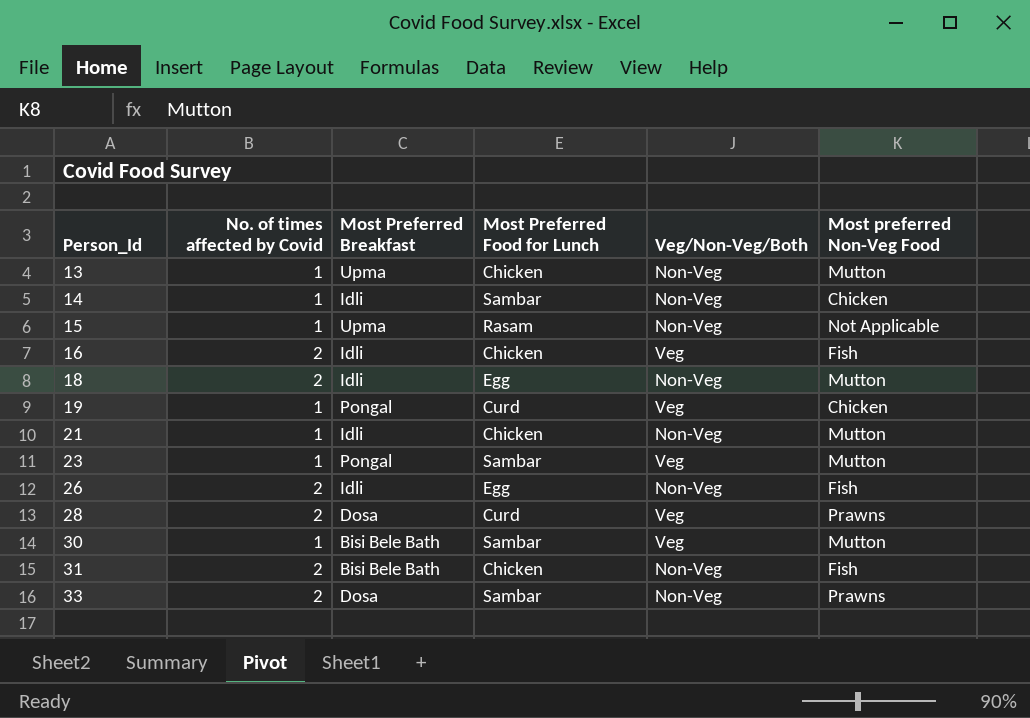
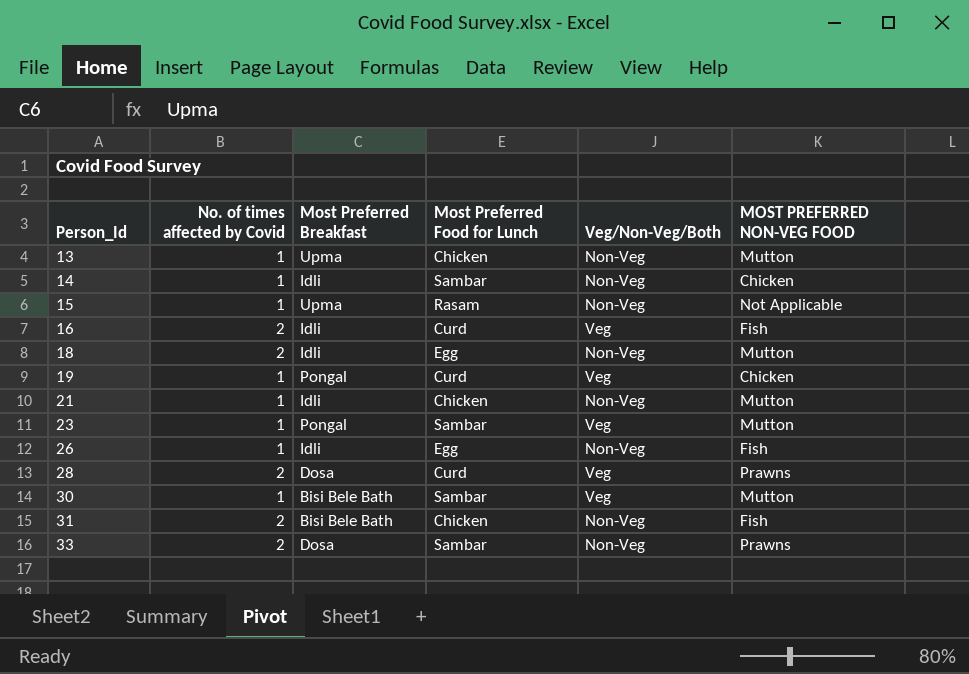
column name: Most preferred Non-Veg Food -> MOST PREFERRED NON-VEG FOOD
16 | Most Preferred Food for Lunch: Chicken -> Curd
26 | No. of times affected by Covid: 2 -> 1

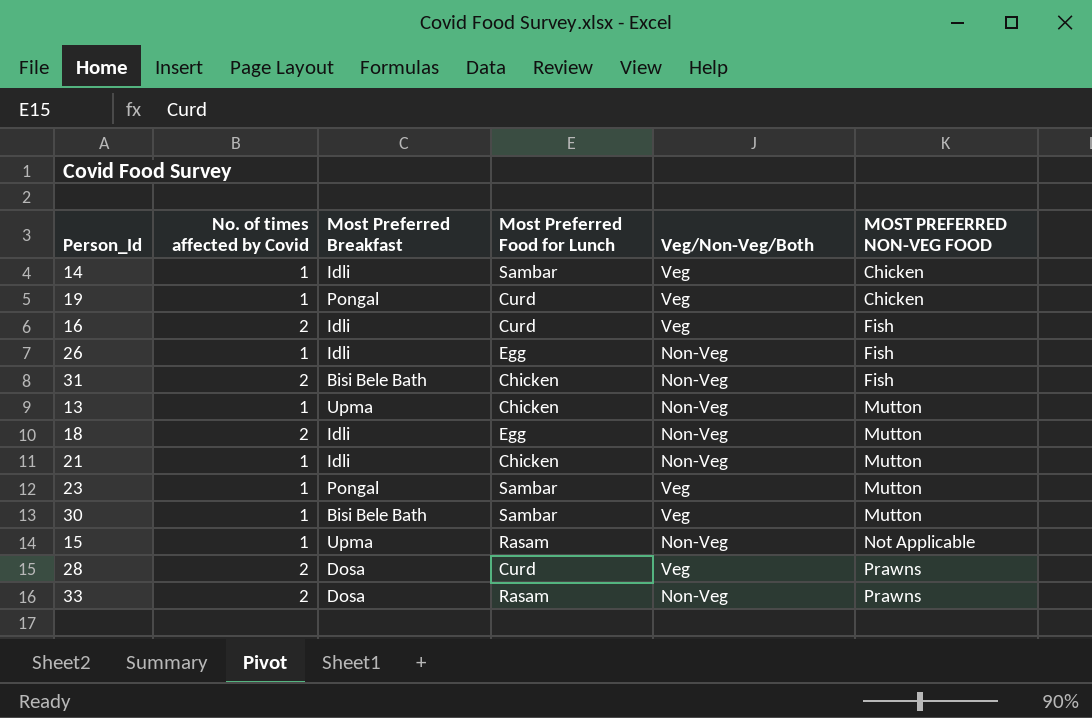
row order: Person_Id ascending -> MOST PREFERRED NON-VEG FOOD ascending
14 | Veg/Non-Veg/Both: Non-Veg -> Veg
33 | Most Preferred Food for Lunch: Sambar -> Rasam

